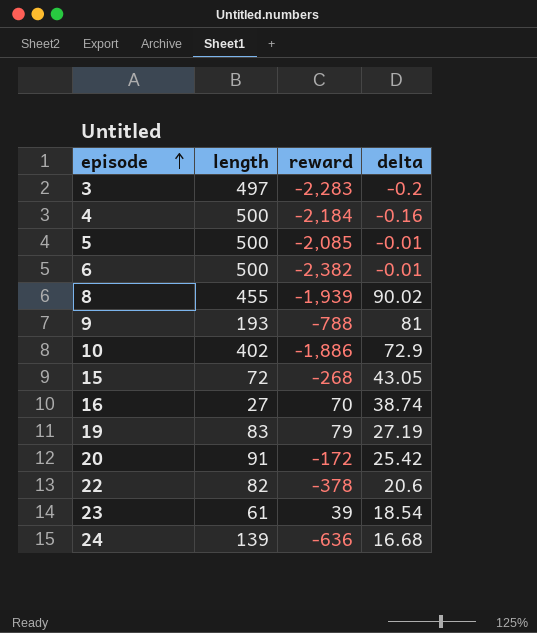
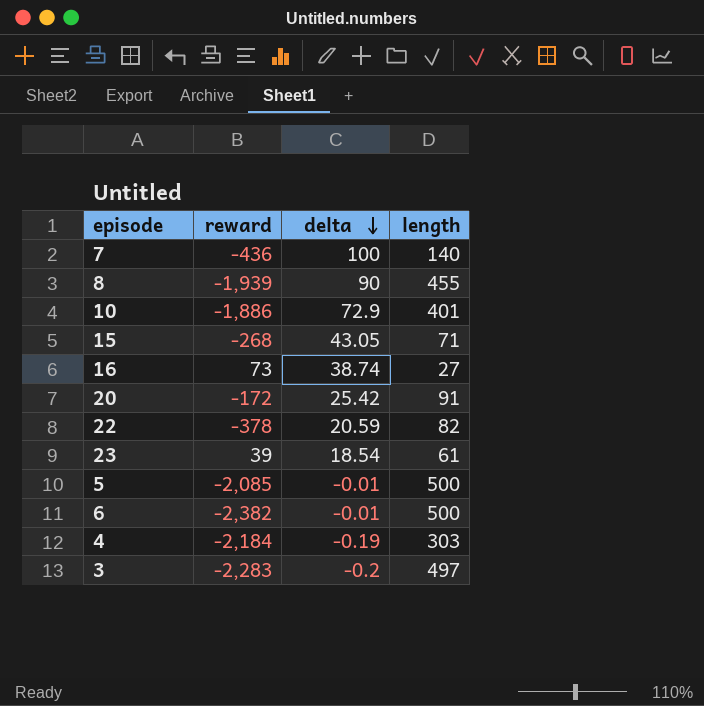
row order: episode ascending -> delta descending
column length | position: 2 -> 4
row 9: 193 | -788 | 81 -> none
row 19: 83 | 79 | 27.19 -> none
row 24: 139 | -636 | 16.68 -> none
row 7: none -> -436 | 100 | 140
8 | delta: 90.02 -> 90
10 | length: 402 -> 401
15 | length: 72 -> 71
16 | reward: 70 -> 73
22 | delta: 20.6 -> 20.59
4 | delta: -0.16 -> -0.19
4 | length: 500 -> 303

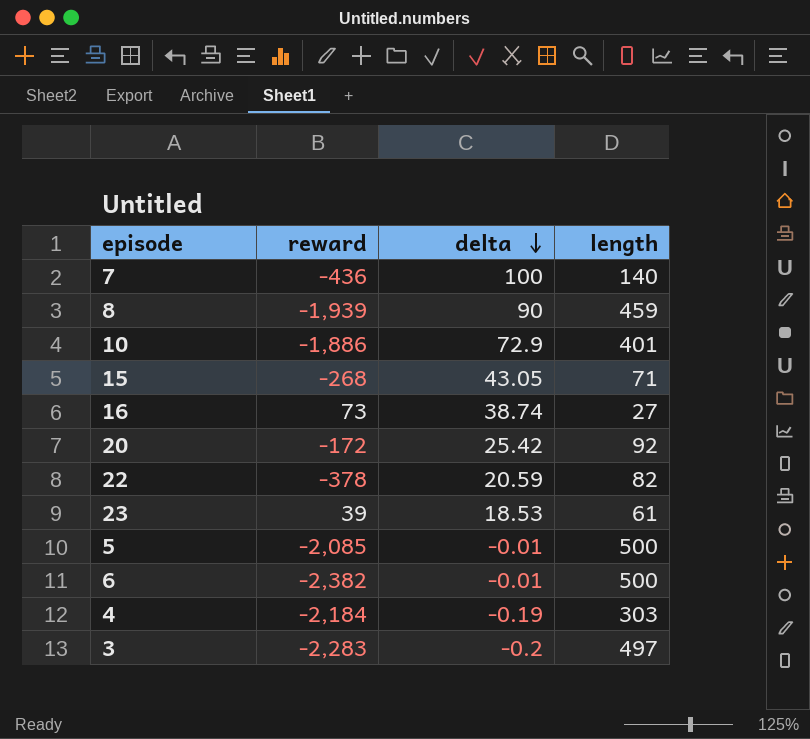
8 | length: 455 -> 459
20 | length: 91 -> 92
23 | delta: 18.54 -> 18.53

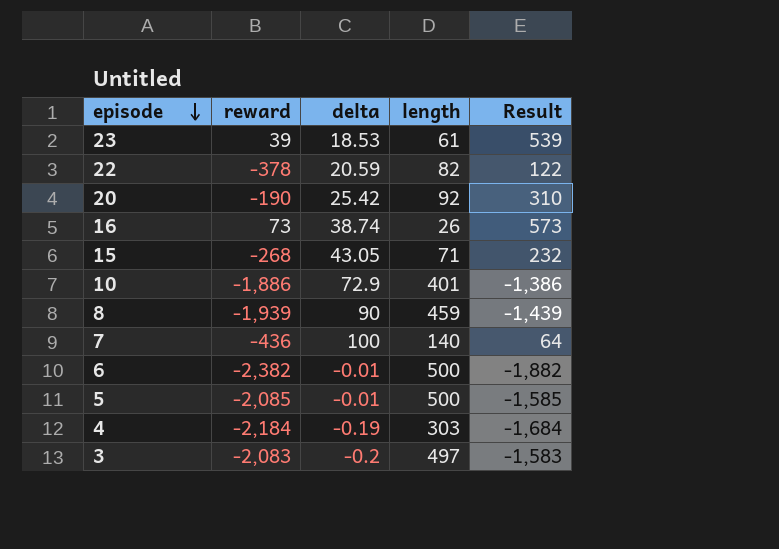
row order: delta descending -> episode descending
column Result | formula: none -> [reward] + 500
20 | reward: -172 -> -190
16 | length: 27 -> 26
3 | reward: -2,283 -> -2,083

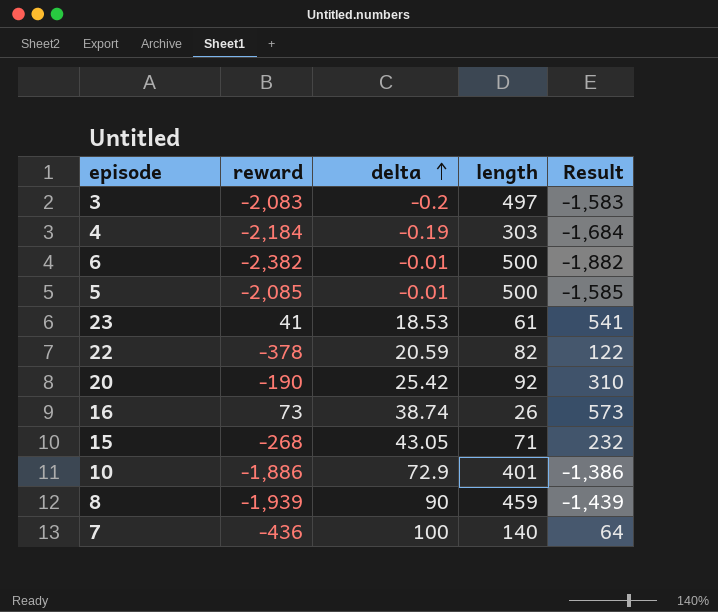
row order: episode descending -> delta ascending
23 | reward: 39 -> 41
23 | Result: 539 -> 541

